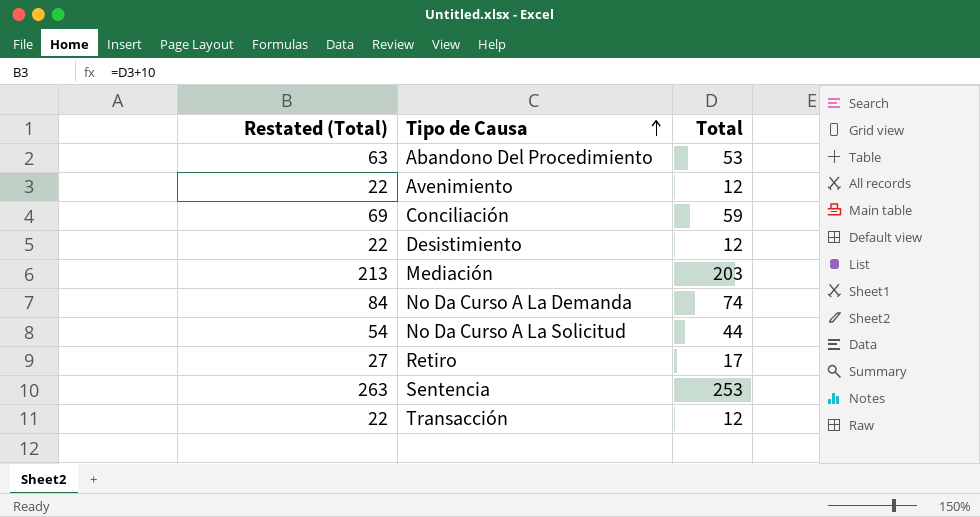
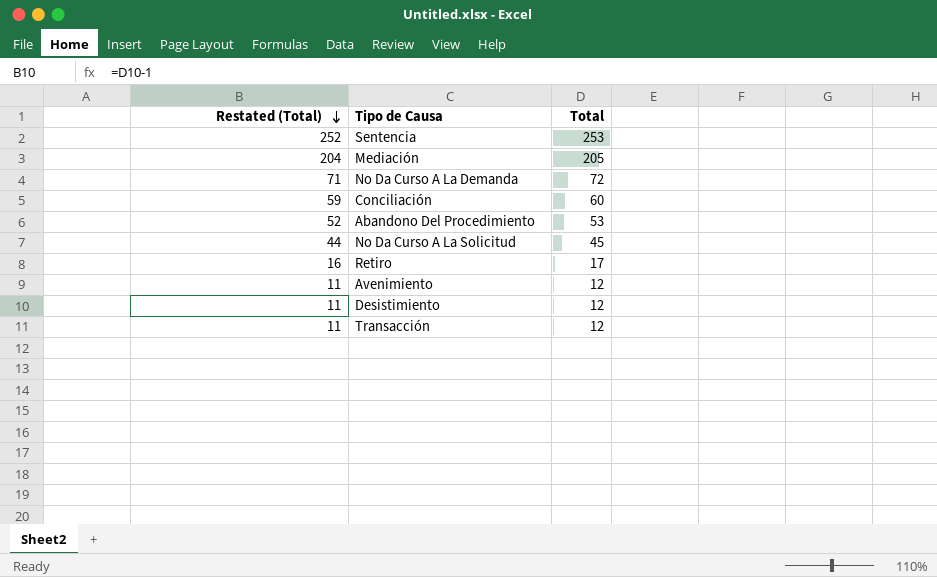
row order: Tipo de Causa ascending -> Restated (Total) descending
column Restated (Total) | formula: [Total] + 10 -> [Total] - 1
Mediación | Total: 203 -> 205
No Da Curso A La Demanda | Total: 74 -> 72
Conciliación | Total: 59 -> 60
No Da Curso A La Solicitud | Total: 44 -> 45

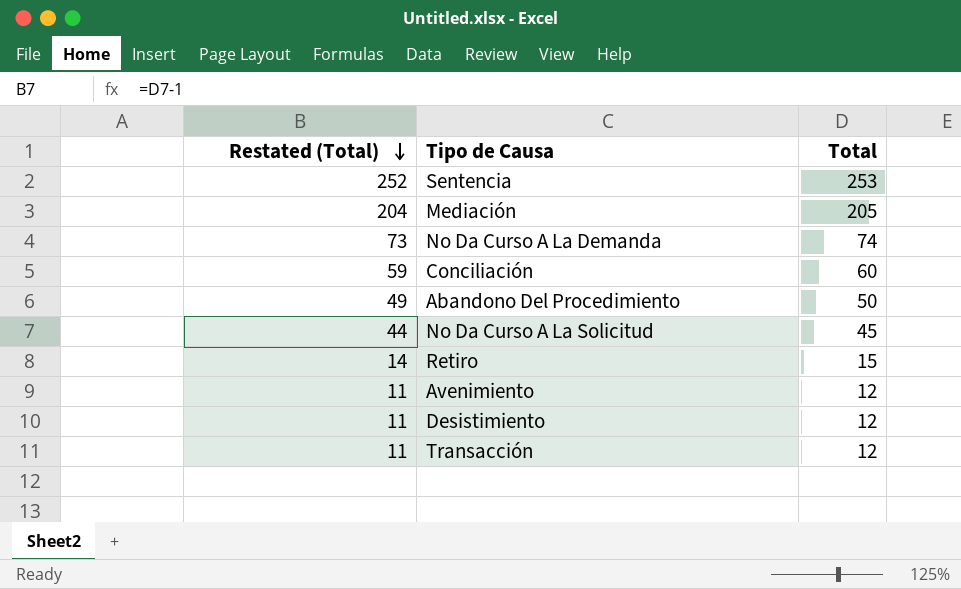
No Da Curso A La Demanda | Restated (Total): 71 -> 73
No Da Curso A La Demanda | Total: 72 -> 74
Abandono Del Procedimiento | Restated (Total): 52 -> 49
Abandono Del Procedimiento | Total: 53 -> 50
Retiro | Restated (Total): 16 -> 14
Retiro | Total: 17 -> 15

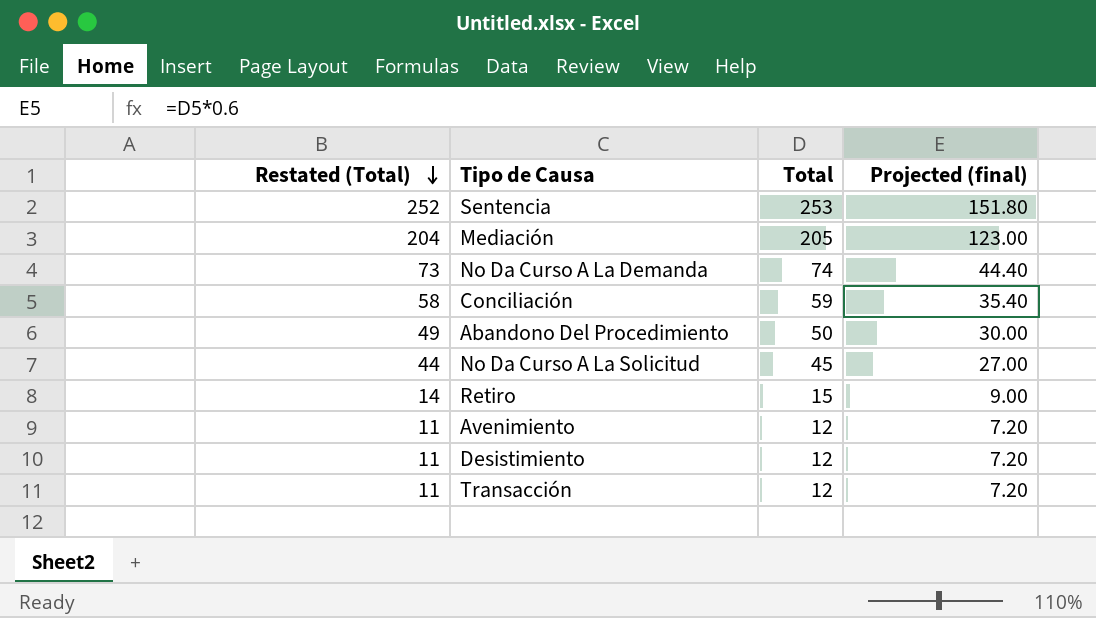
column Projected (final) | formula: none -> [Total] * 0.6
Conciliación | Restated (Total): 59 -> 58
Conciliación | Total: 60 -> 59

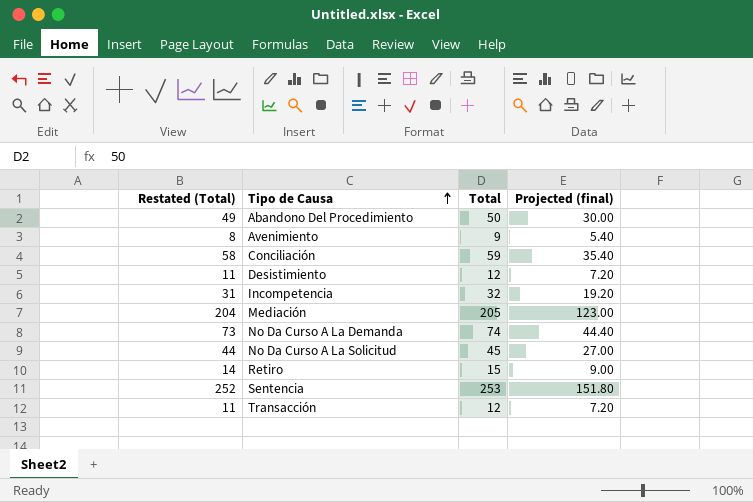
row order: Restated (Total) descending -> Tipo de Causa ascending
Avenimiento | Restated (Total): 11 -> 8
Avenimiento | Total: 12 -> 9
Avenimiento | Projected (final): 7.20 -> 5.40
row Incompetencia: none -> 31 | 32 | 19.20

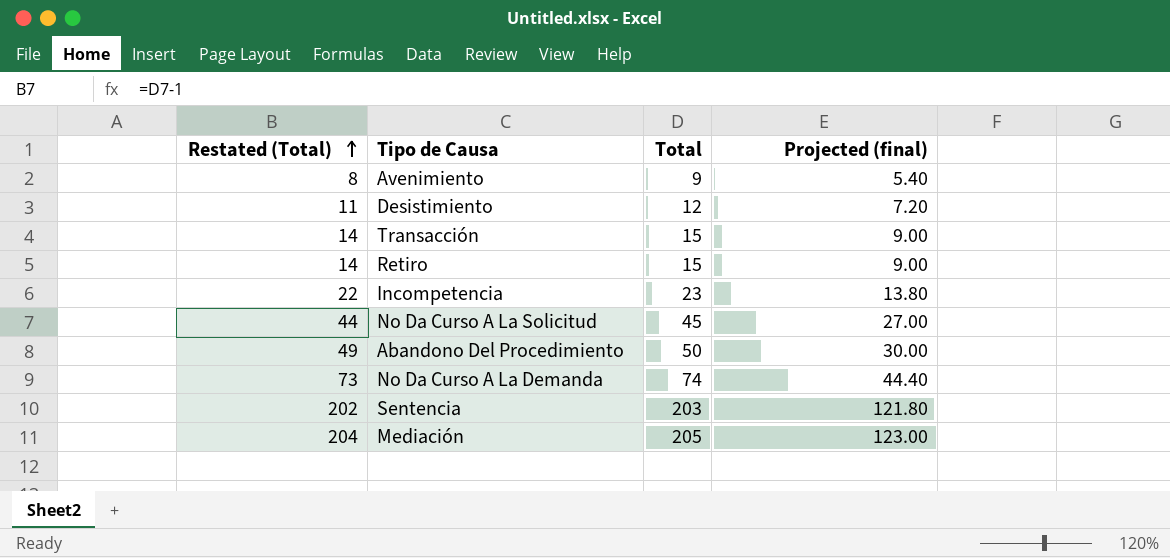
row order: Tipo de Causa ascending -> Restated (Total) ascending
row Conciliación: 58 | 59 | 35.40 -> none
Transacción | Restated (Total): 11 -> 14
Transacción | Total: 12 -> 15
Transacción | Projected (final): 7.20 -> 9.00
Incompetencia | Restated (Total): 31 -> 22
Incompetencia | Total: 32 -> 23
Incompetencia | Projected (final): 19.20 -> 13.80
Sentencia | Restated (Total): 252 -> 202
Sentencia | Total: 253 -> 203
Sentencia | Projected (final): 151.80 -> 121.80

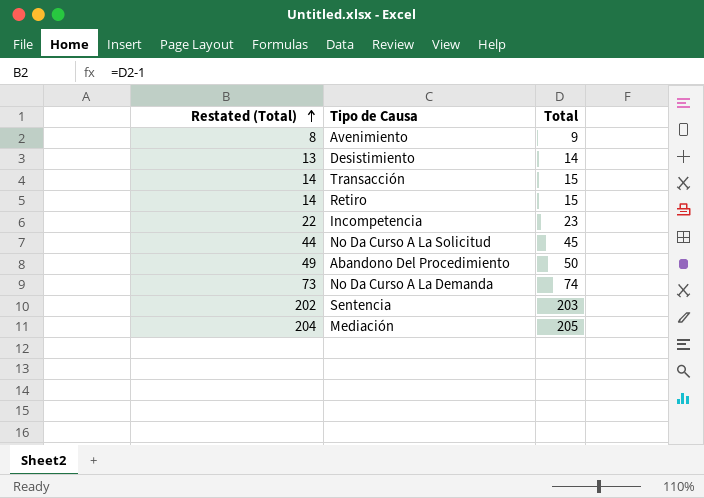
column Projected (final) | formula: [Total] * 0.6 -> none
Desistimiento | Restated (Total): 11 -> 13
Desistimiento | Total: 12 -> 14

